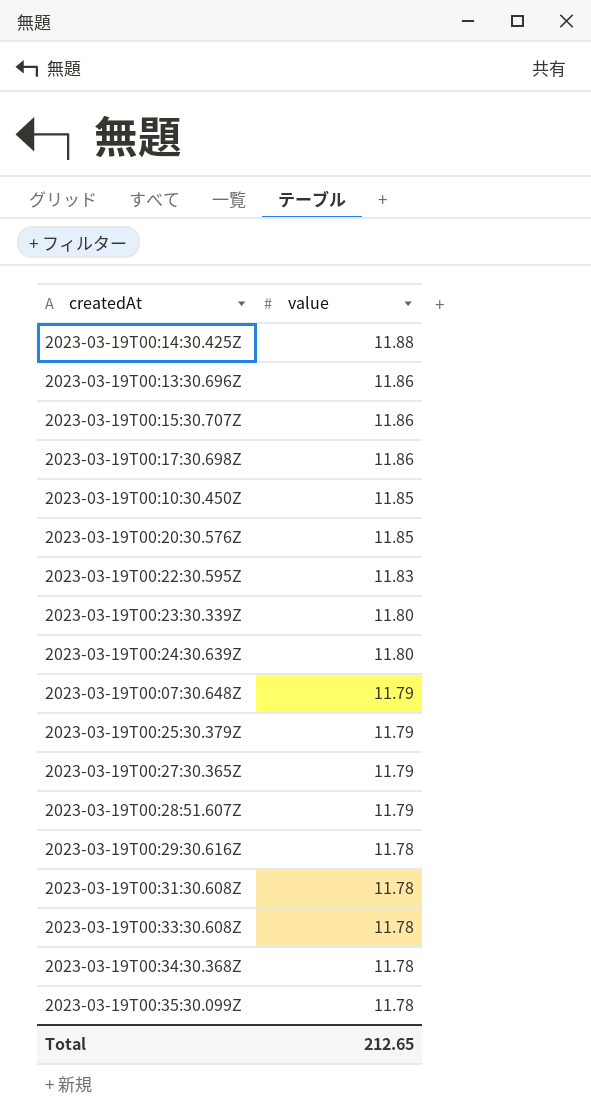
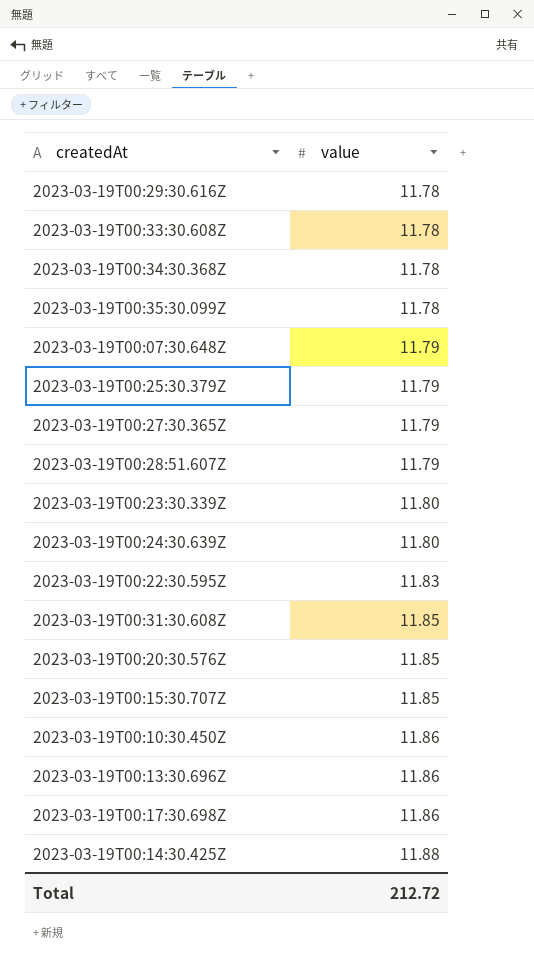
row order: value descending -> value ascending
2023-03-19T00:31:30.608Z | value: 11.78 -> 11.85
2023-03-19T00:15:30.707Z | value: 11.86 -> 11.85
2023-03-19T00:10:30.450Z | value: 11.85 -> 11.86
Total | value: 212.65 -> 212.72

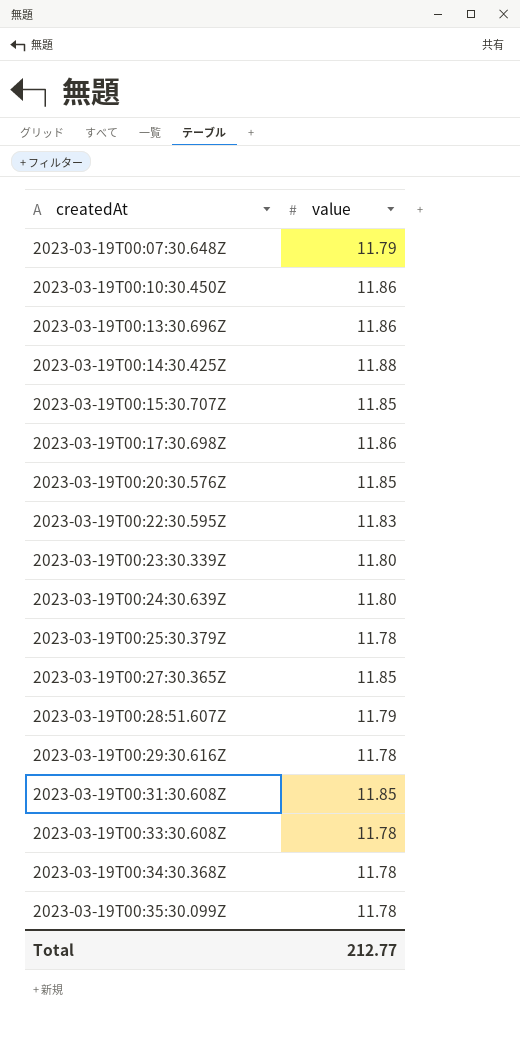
row order: value ascending -> createdAt ascending
2023-03-19T00:25:30.379Z | value: 11.79 -> 11.78
2023-03-19T00:27:30.365Z | value: 11.79 -> 11.85
Total | value: 212.72 -> 212.77

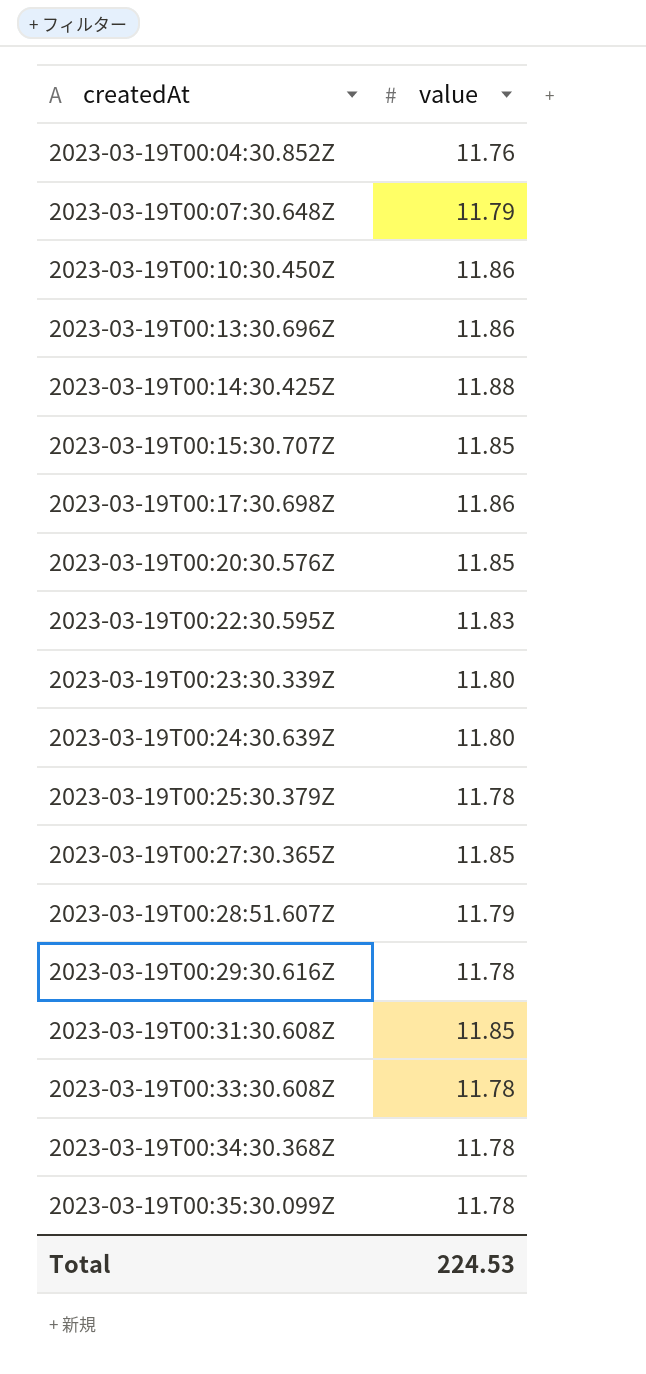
row 2023-03-19T00:04:30.852Z: none -> 11.76
Total | value: 212.77 -> 224.53

